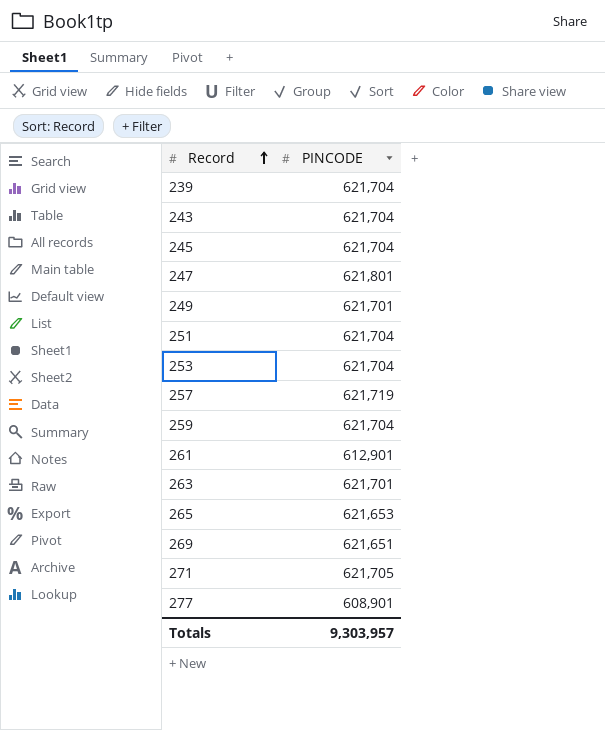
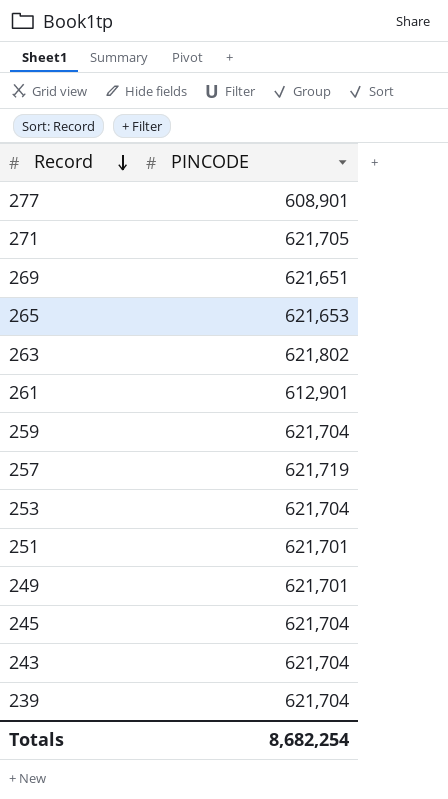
row order: Record ascending -> Record descending
row 247: 621,801 -> none
263 | PINCODE: 621,701 -> 621,802
251 | PINCODE: 621,704 -> 621,701
Totals | PINCODE: 9,303,957 -> 8,682,254

